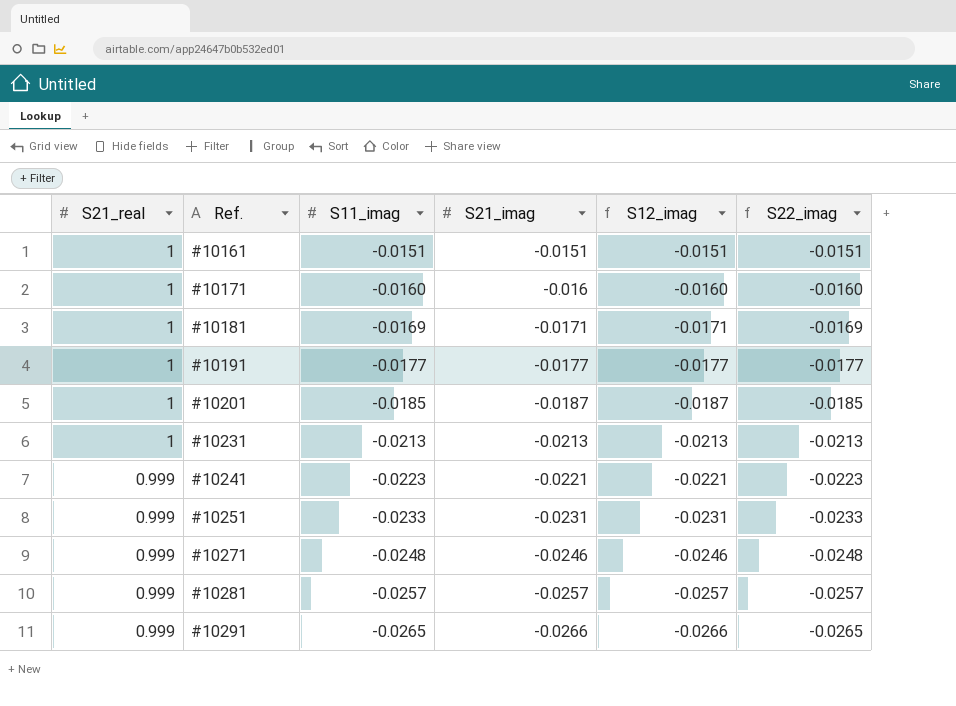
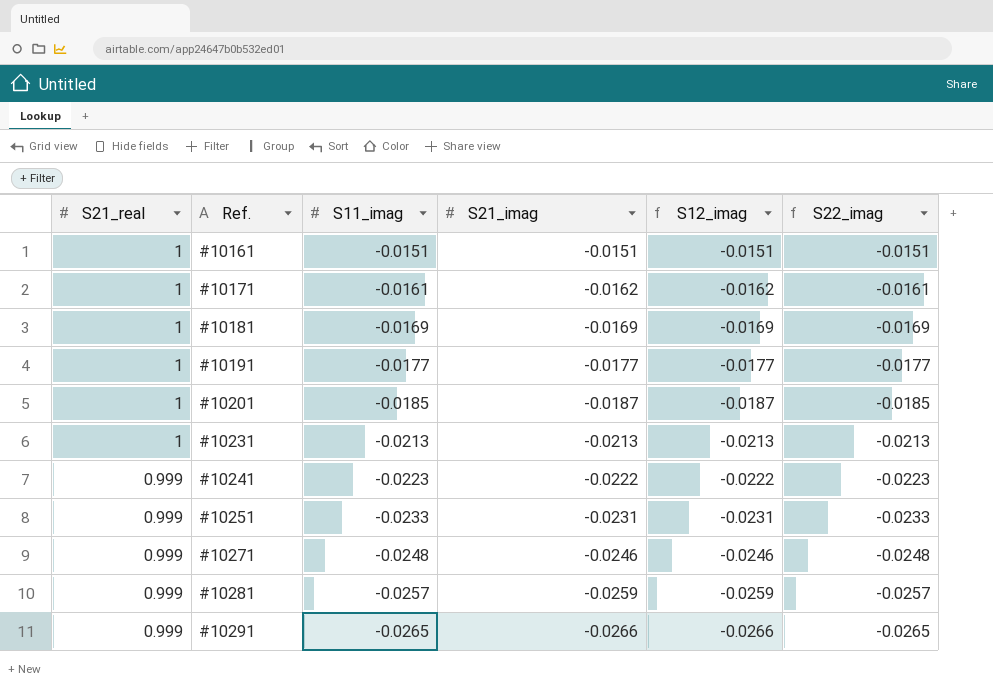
#10171 | S11_imag: -0.0160 -> -0.0161
#10171 | S21_imag: -0.016 -> -0.0162
#10171 | S12_imag: -0.0160 -> -0.0162
#10171 | S22_imag: -0.0160 -> -0.0161
#10181 | S21_imag: -0.0171 -> -0.0169
#10181 | S12_imag: -0.0171 -> -0.0169
#10241 | S21_imag: -0.0221 -> -0.0222
#10241 | S12_imag: -0.0221 -> -0.0222
#10281 | S21_imag: -0.0257 -> -0.0259
#10281 | S12_imag: -0.0257 -> -0.0259

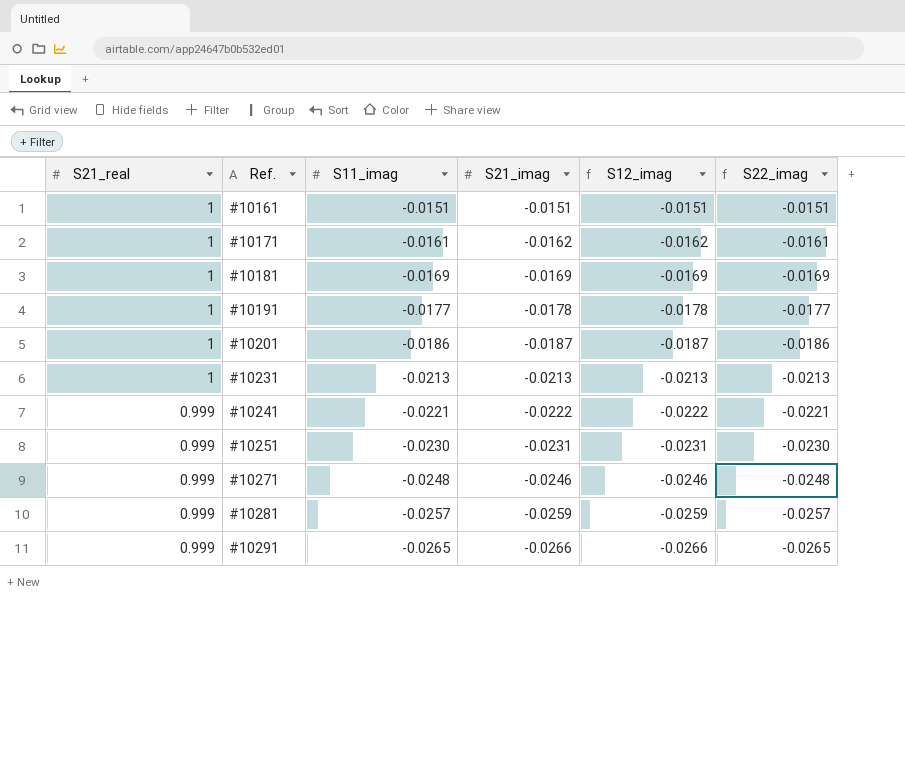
#10191 | S21_imag: -0.0177 -> -0.0178
#10191 | S12_imag: -0.0177 -> -0.0178
#10201 | S11_imag: -0.0185 -> -0.0186
#10201 | S22_imag: -0.0185 -> -0.0186
#10241 | S11_imag: -0.0223 -> -0.0221
#10241 | S22_imag: -0.0223 -> -0.0221
#10251 | S11_imag: -0.0233 -> -0.0230
#10251 | S22_imag: -0.0233 -> -0.0230

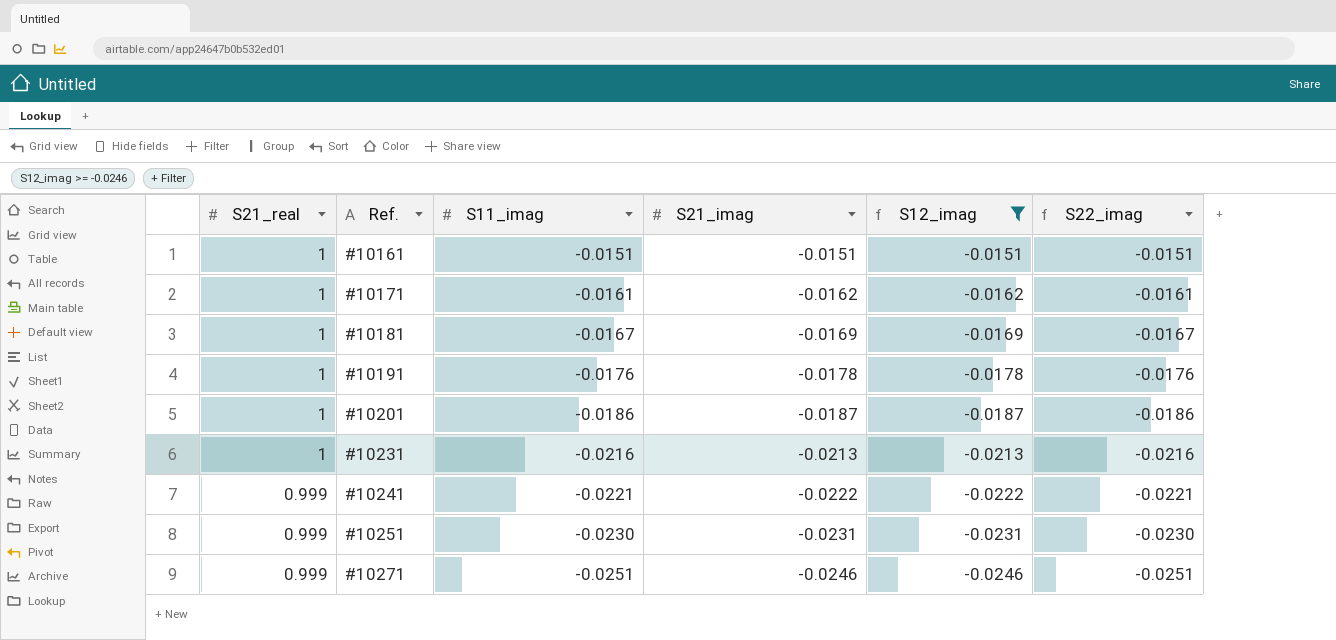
filter: none -> S12_imag >= -0.0246
#10181 | S11_imag: -0.0169 -> -0.0167
#10181 | S22_imag: -0.0169 -> -0.0167
#10191 | S11_imag: -0.0177 -> -0.0176
#10191 | S22_imag: -0.0177 -> -0.0176
#10231 | S11_imag: -0.0213 -> -0.0216
#10231 | S22_imag: -0.0213 -> -0.0216
#10271 | S11_imag: -0.0248 -> -0.0251
#10271 | S22_imag: -0.0248 -> -0.0251

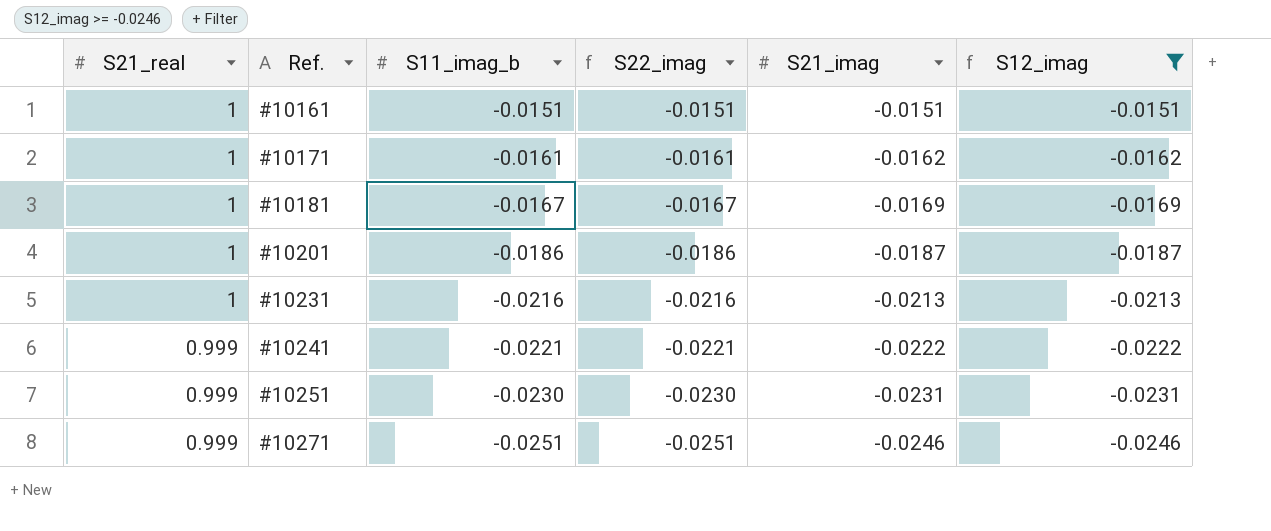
column name: S11_imag -> S11_imag_b
column S22_imag | position: 6 -> 4
row #10191: 1 | -0.0176 | -0.0178 | -0.0178 | -0.0176 -> none

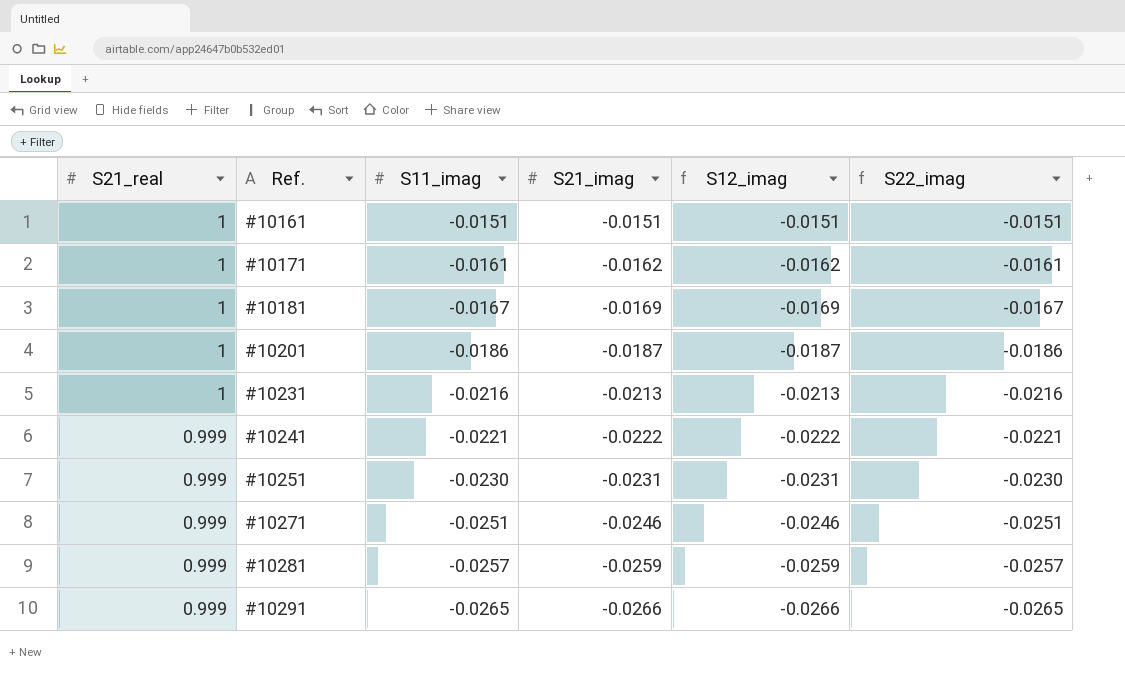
filter: S12_imag >= -0.0246 -> none
column name: S11_imag_b -> S11_imag
column S22_imag | position: 4 -> 6

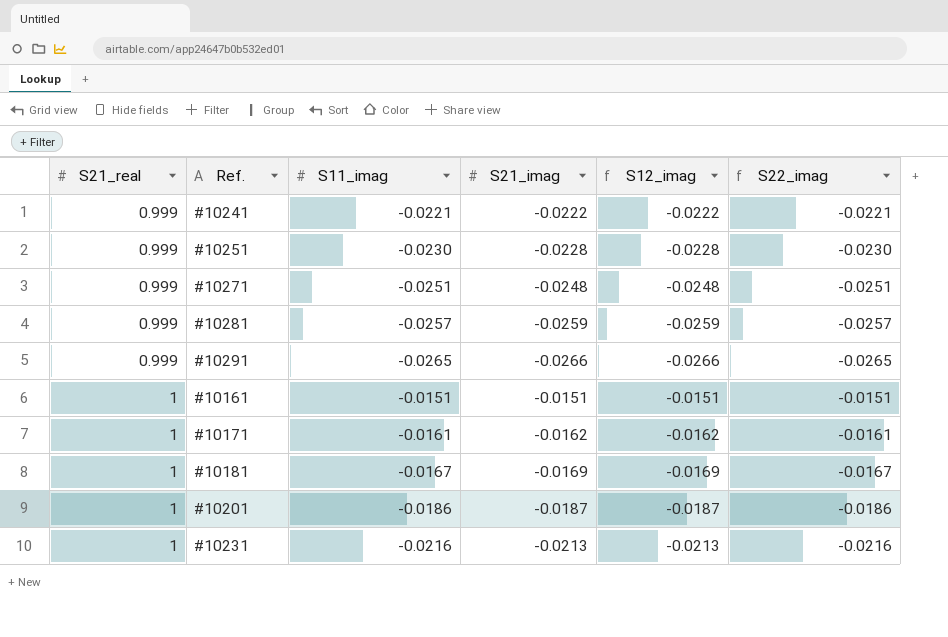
row order: S21_real descending -> S21_real ascending
#10251 | S21_imag: -0.0231 -> -0.0228
#10251 | S12_imag: -0.0231 -> -0.0228
#10271 | S21_imag: -0.0246 -> -0.0248
#10271 | S12_imag: -0.0246 -> -0.0248

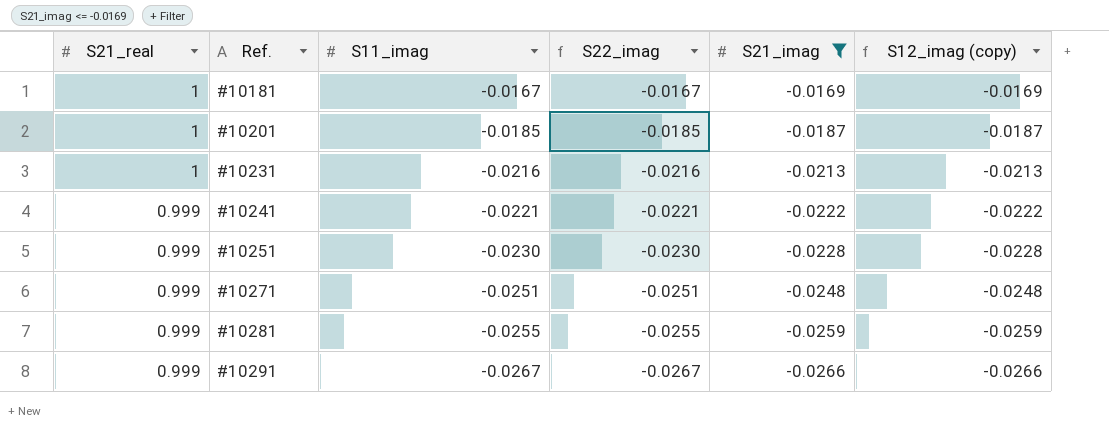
filter: none -> S21_imag <= -0.0169
row order: S21_real ascending -> S21_real descending
column S22_imag | position: 6 -> 4
column name: S12_imag -> S12_imag (copy)
#10201 | S11_imag: -0.0186 -> -0.0185
#10201 | S22_imag: -0.0186 -> -0.0185
#10281 | S11_imag: -0.0257 -> -0.0255
#10281 | S22_imag: -0.0257 -> -0.0255
#10291 | S11_imag: -0.0265 -> -0.0267
#10291 | S22_imag: -0.0265 -> -0.0267

